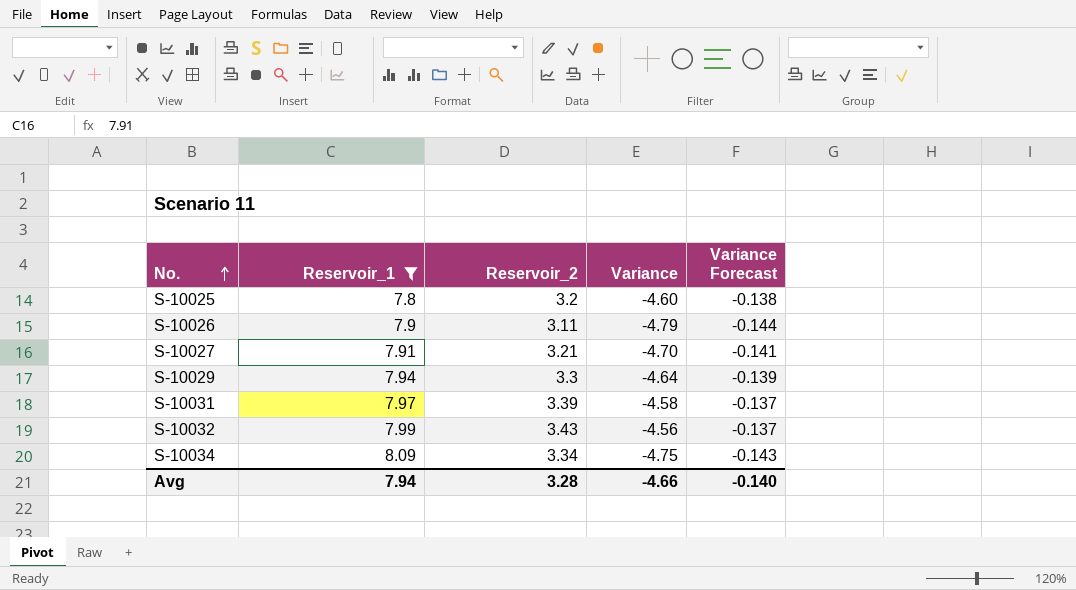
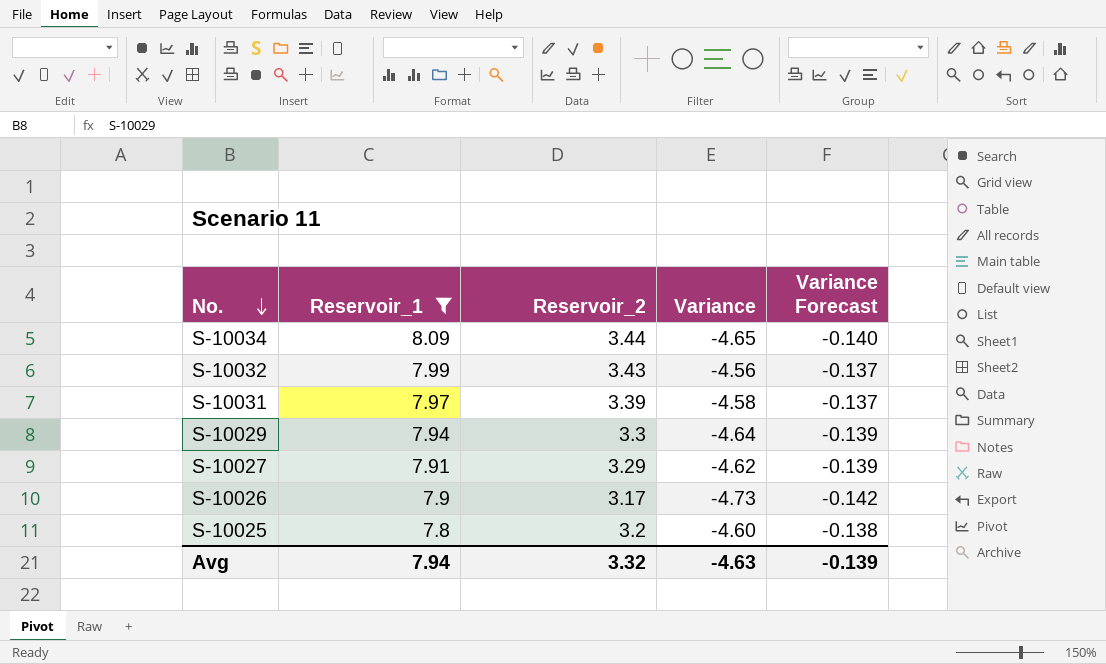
row order: No. ascending -> No. descending
S-10034 | Reservoir_2: 3.34 -> 3.44
S-10034 | Variance: -4.75 -> -4.65
S-10034 | Variance Forecast: -0.143 -> -0.140
S-10027 | Reservoir_2: 3.21 -> 3.29
S-10027 | Variance: -4.70 -> -4.62
S-10027 | Variance Forecast: -0.141 -> -0.139
S-10026 | Reservoir_2: 3.11 -> 3.17
S-10026 | Variance: -4.79 -> -4.73
S-10026 | Variance Forecast: -0.144 -> -0.142
Avg | Reservoir_2: 3.28 -> 3.32
Avg | Variance: -4.66 -> -4.63
Avg | Variance Forecast: -0.140 -> -0.139

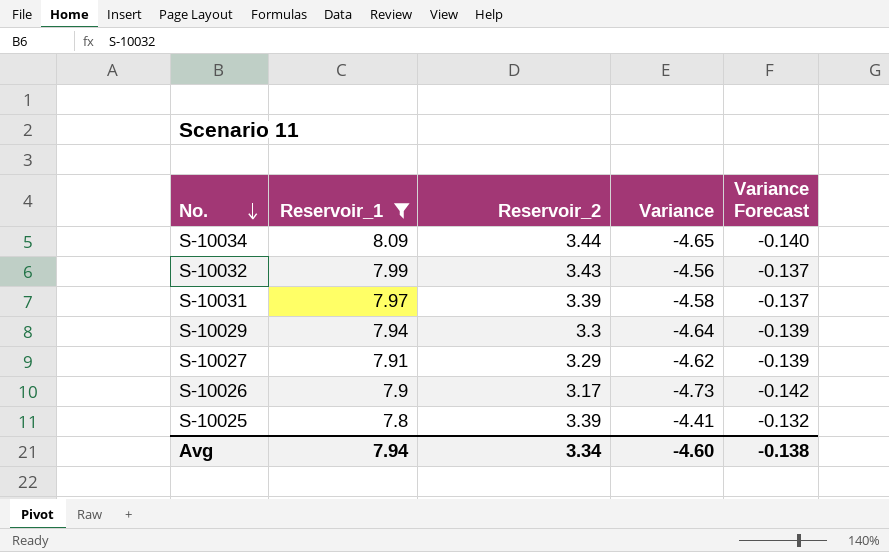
S-10025 | Reservoir_2: 3.2 -> 3.39
S-10025 | Variance: -4.60 -> -4.41
S-10025 | Variance Forecast: -0.138 -> -0.132
Avg | Reservoir_2: 3.32 -> 3.34
Avg | Variance: -4.63 -> -4.60
Avg | Variance Forecast: -0.139 -> -0.138

